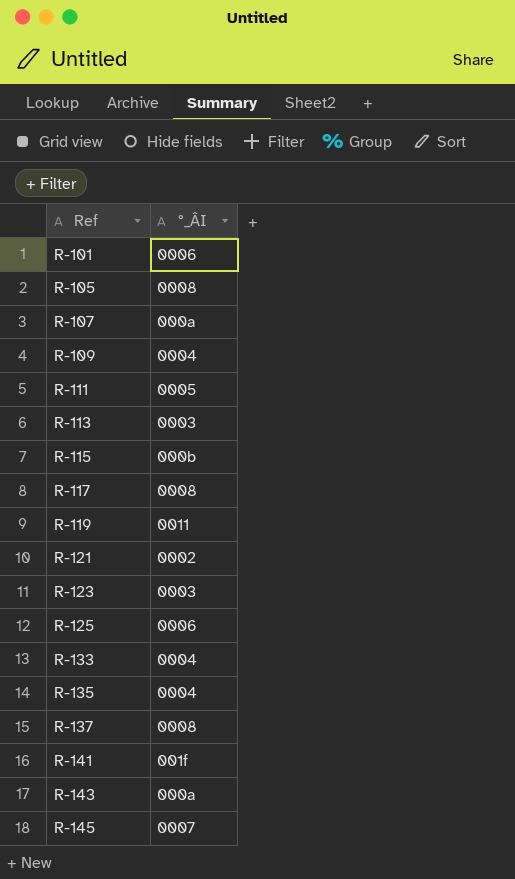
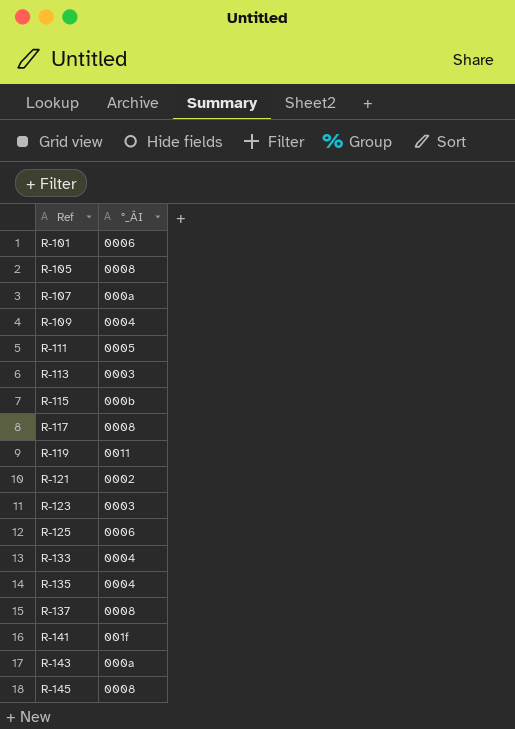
R-145 | °_ÂI: 0007 -> 0008

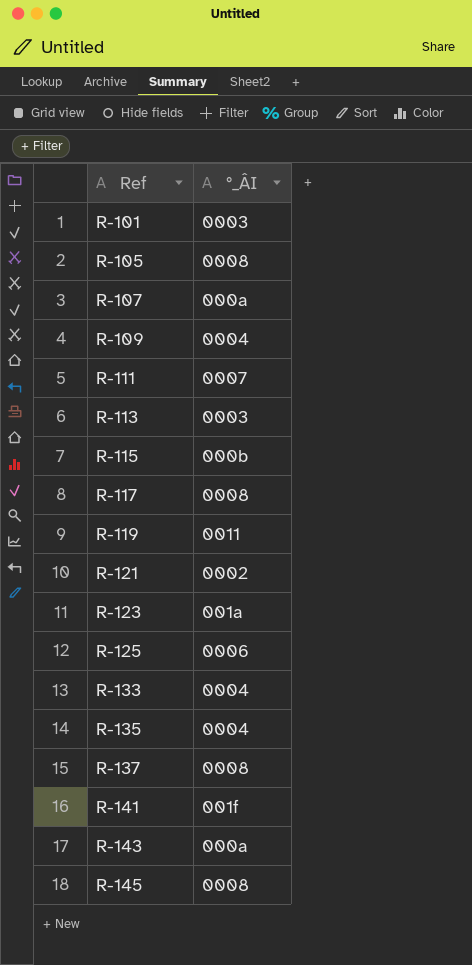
R-101 | °_ÂI: 0006 -> 0003
R-111 | °_ÂI: 0005 -> 0007
R-123 | °_ÂI: 0003 -> 001a

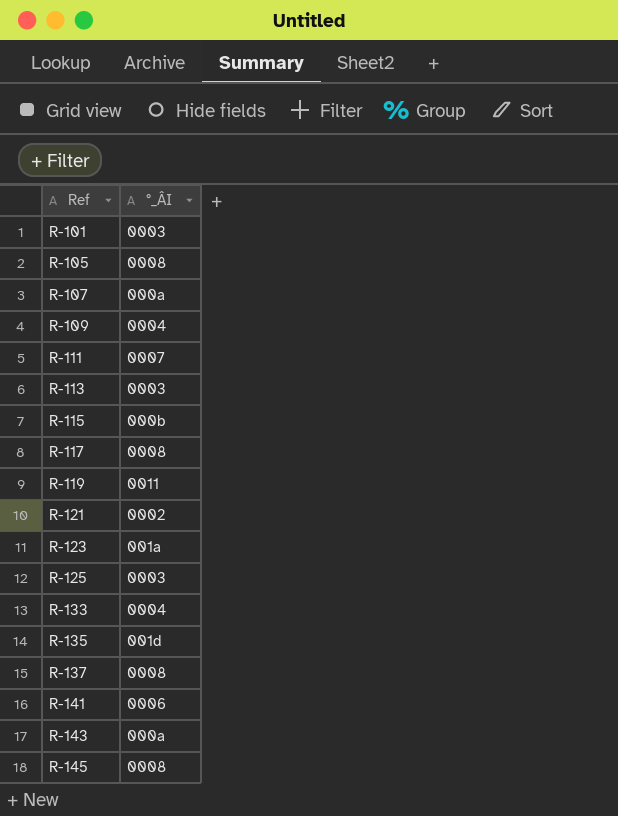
R-125 | °_ÂI: 0006 -> 0003
R-135 | °_ÂI: 0004 -> 001d
R-141 | °_ÂI: 001f -> 0006

